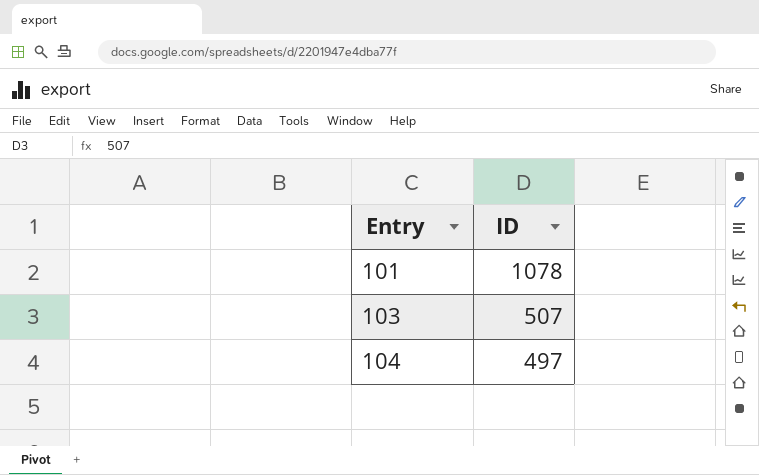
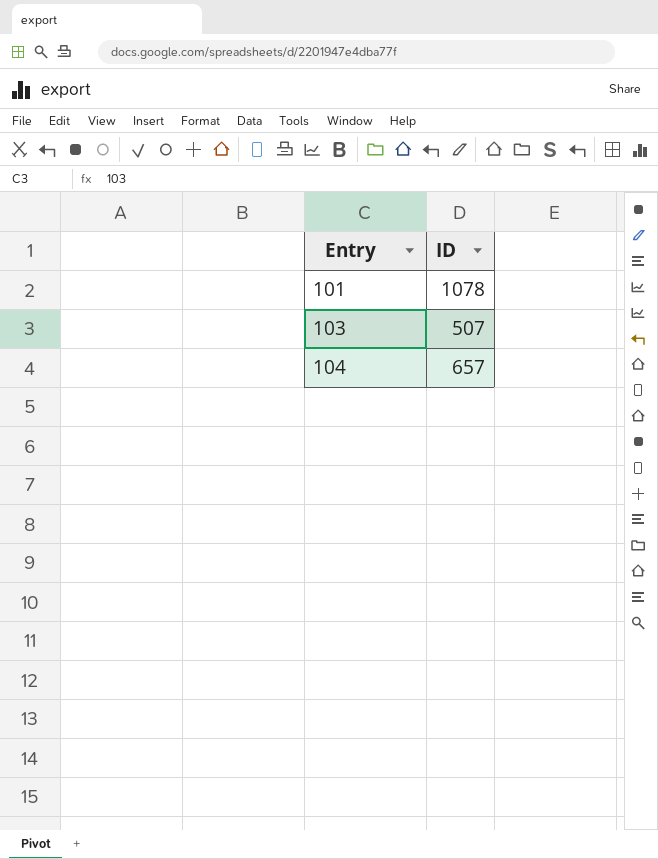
104 | ID: 497 -> 657

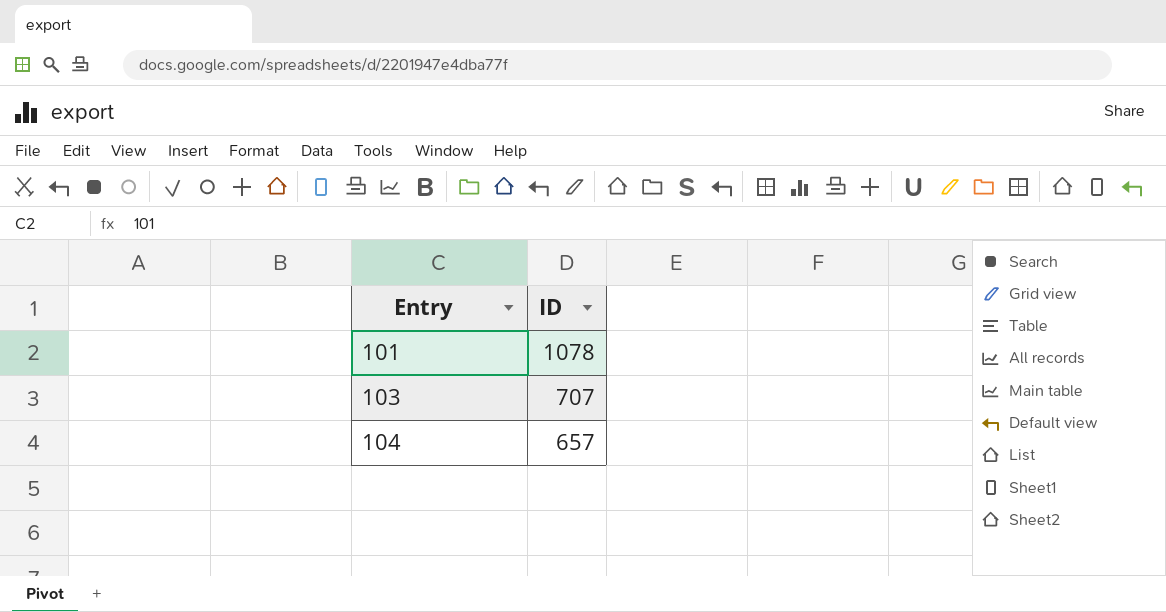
103 | ID: 507 -> 707

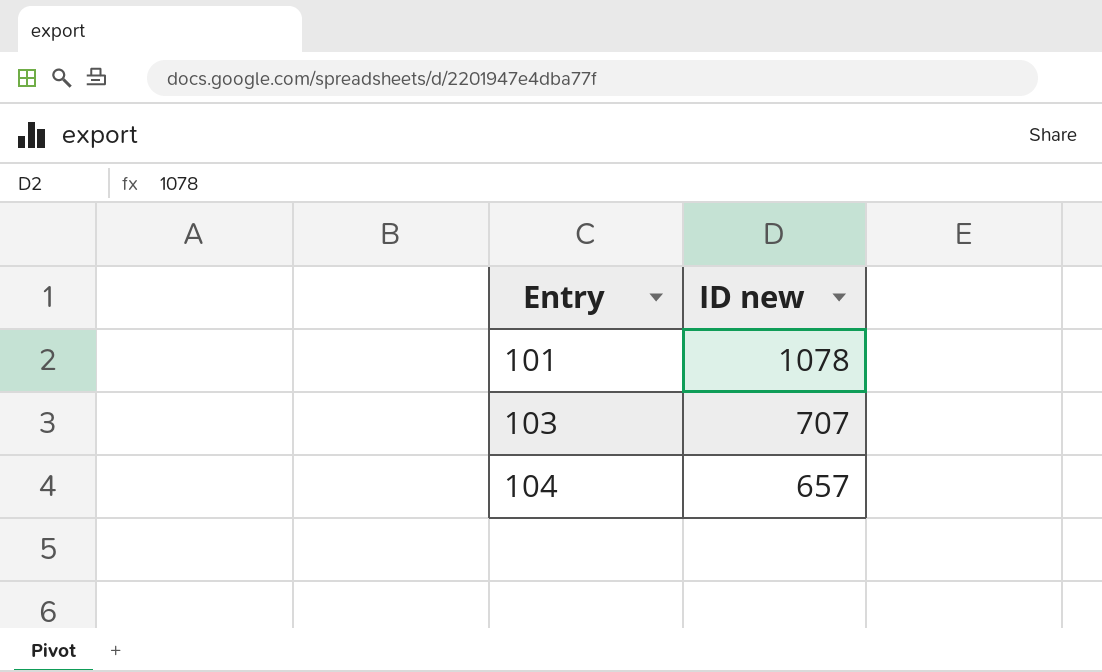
column name: ID -> ID new

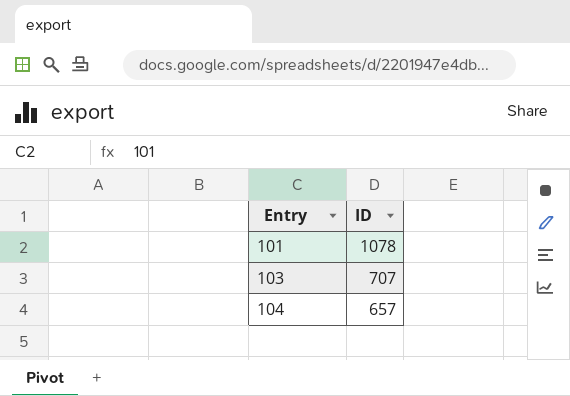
column name: ID new -> ID

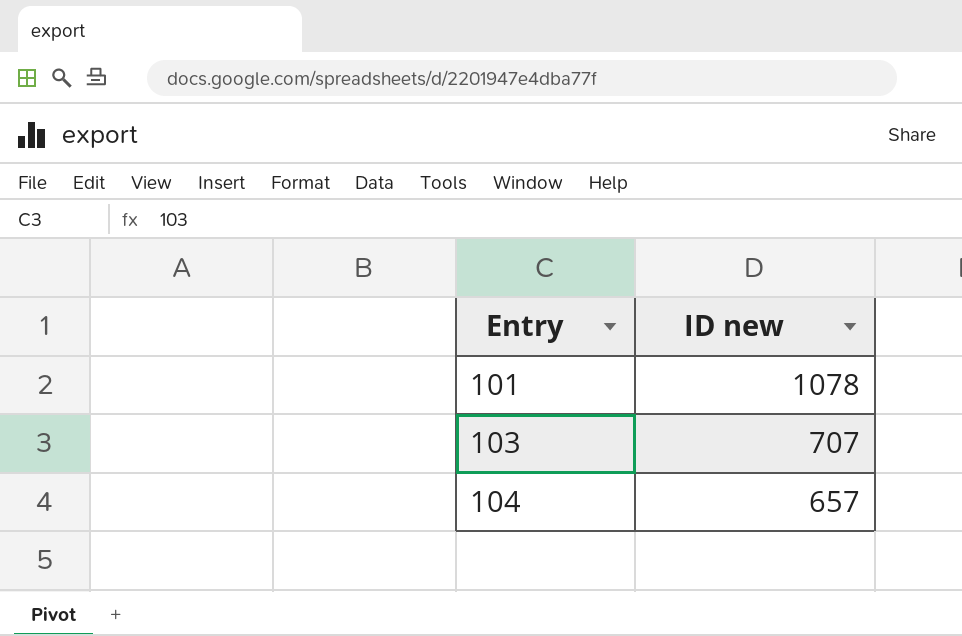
column name: ID -> ID new

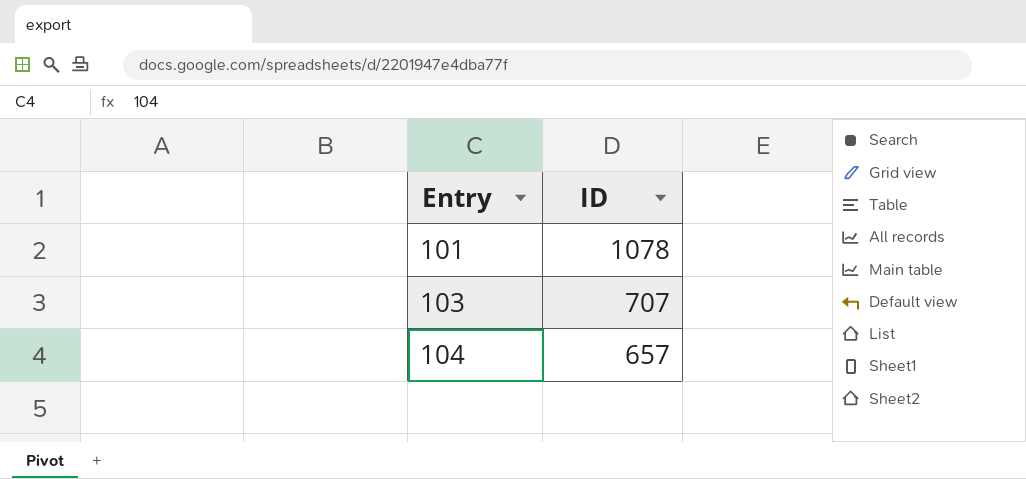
column name: ID new -> ID

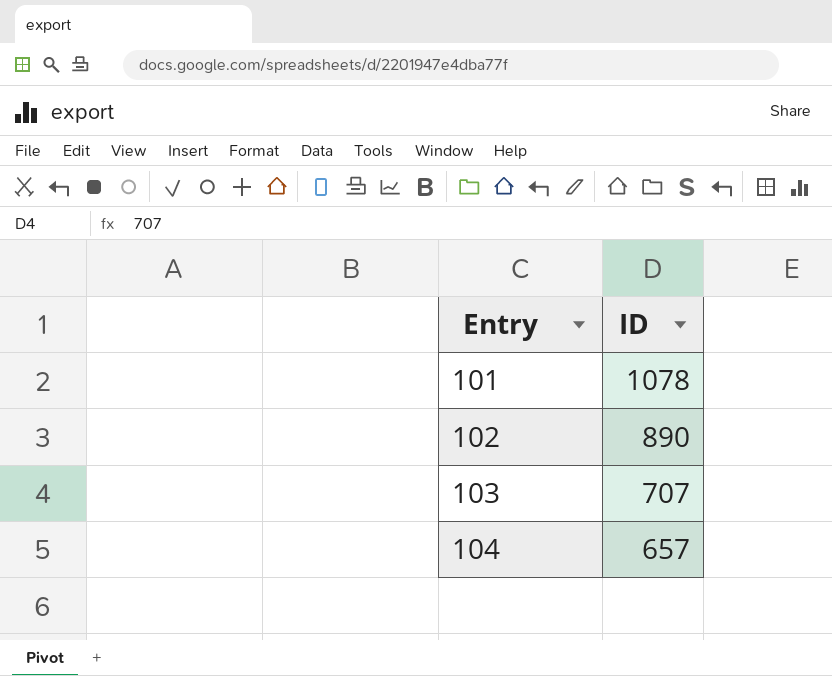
row 102: none -> 890

